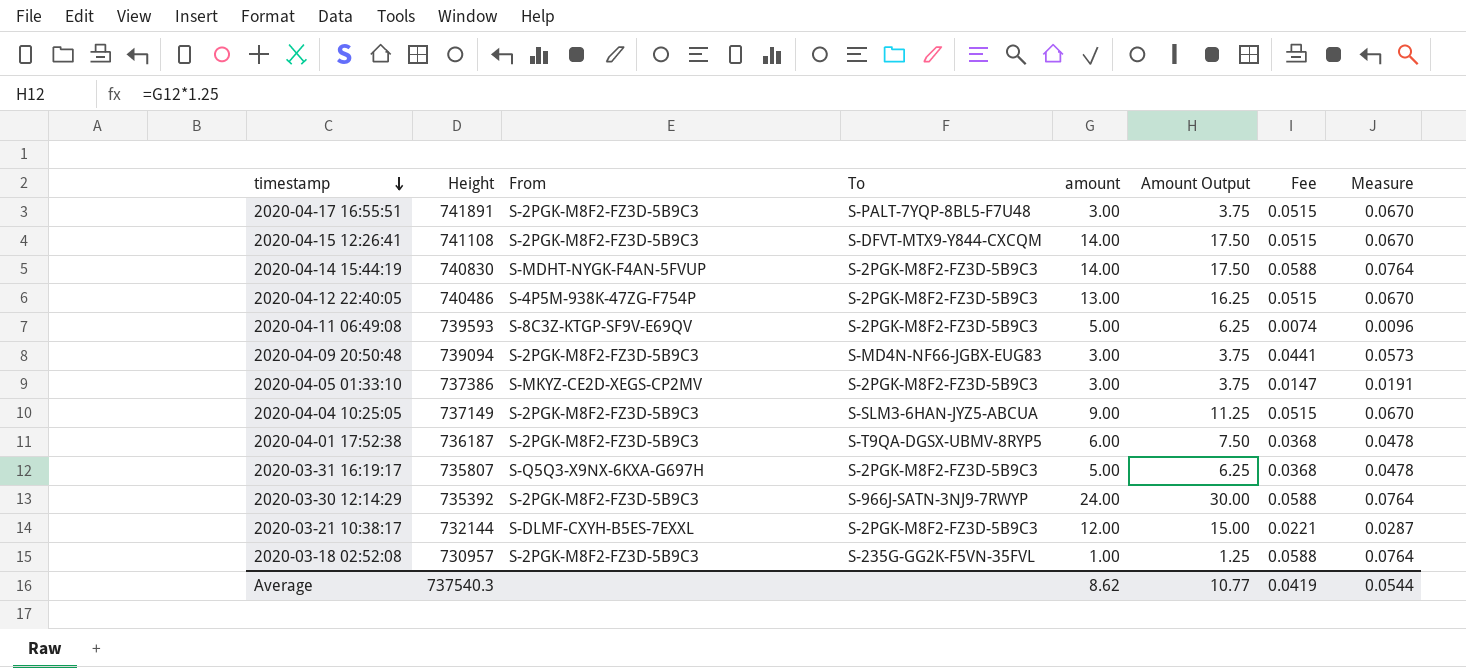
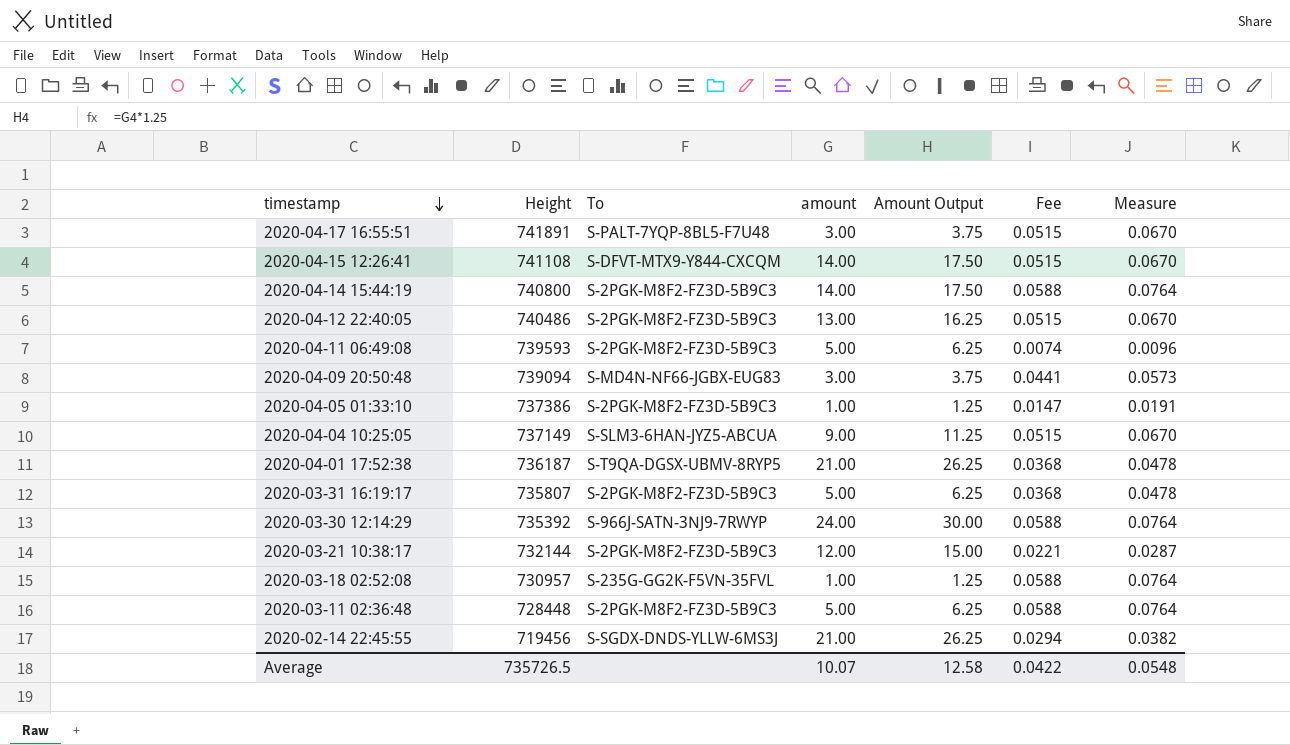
column From | position: 3 -> none
2020-04-14 15:44:19 | Height: 740830 -> 740800
2020-04-05 01:33:10 | amount: 3.00 -> 1.00
2020-04-05 01:33:10 | Amount Output: 3.75 -> 1.25
2020-04-01 17:52:38 | amount: 6.00 -> 21.00
2020-04-01 17:52:38 | Amount Output: 7.50 -> 26.25
row 2020-03-11 02:36:48: none -> 728448 | S-2PGK-M8F2-FZ3D-5B9C3 | 5.00 | 6.25 | 0.0588 | 0.0764
row 2020-02-14 22:45:55: none -> 719456 | S-SGDX-DNDS-YLLW-6MS3J | 21.00 | 26.25 | 0.0294 | 0.0382
Average | Height: 737540.3 -> 735726.5
Average | amount: 8.62 -> 10.07
Average | Amount Output: 10.77 -> 12.58
Average | Fee: 0.0419 -> 0.0422
Average | Measure: 0.0544 -> 0.0548

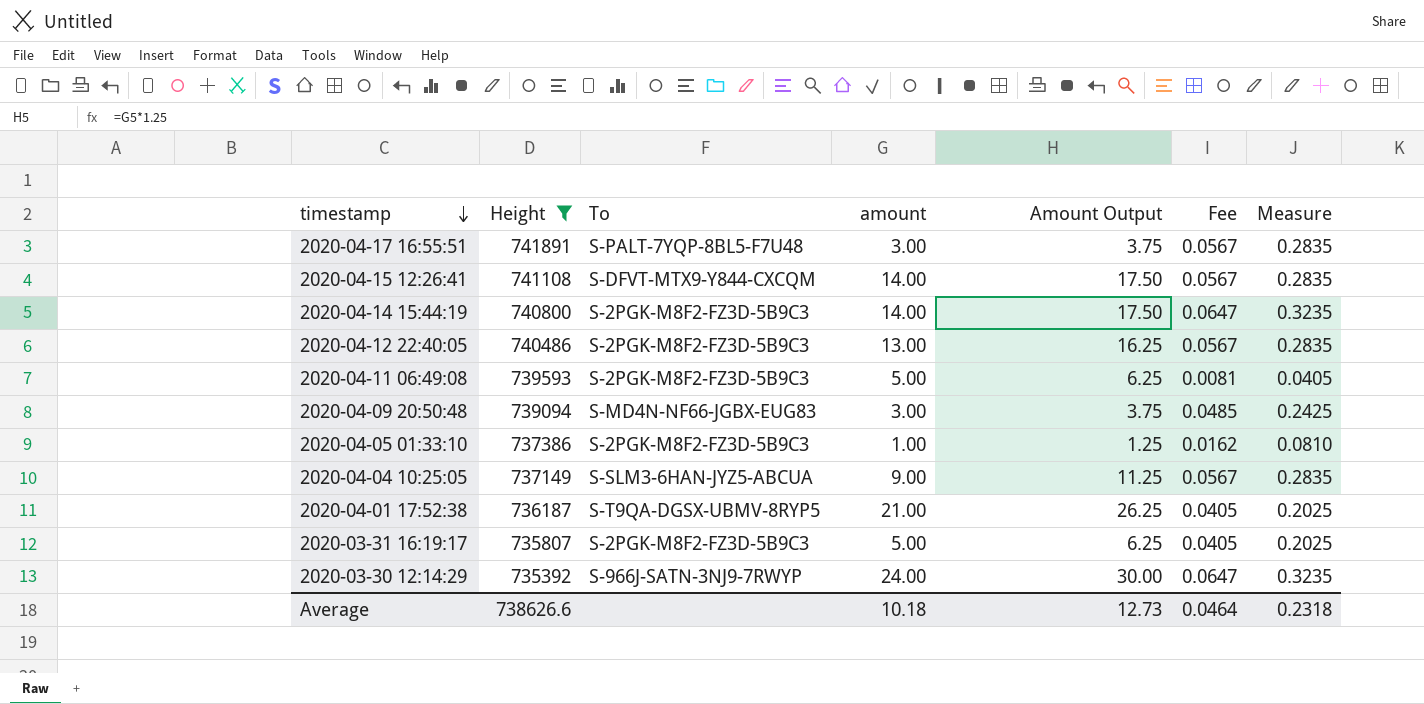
filter: none -> Height >= 735392
column Measure | formula: [Fee] * 1.3 -> [Fee] * 5
2020-04-17 16:55:51 | Fee: 0.0515 -> 0.0567
2020-04-15 12:26:41 | Fee: 0.0515 -> 0.0567
2020-04-14 15:44:19 | Fee: 0.0588 -> 0.0647
2020-04-12 22:40:05 | Fee: 0.0515 -> 0.0567
2020-04-11 06:49:08 | Fee: 0.0074 -> 0.0081
2020-04-09 20:50:48 | Fee: 0.0441 -> 0.0485
2020-04-05 01:33:10 | Fee: 0.0147 -> 0.0162
2020-04-04 10:25:05 | Fee: 0.0515 -> 0.0567
2020-04-01 17:52:38 | Fee: 0.0368 -> 0.0405
2020-03-31 16:19:17 | Fee: 0.0368 -> 0.0405
2020-03-30 12:14:29 | Fee: 0.0588 -> 0.0647
Average | Height: 735726.5 -> 738626.6
Average | amount: 10.07 -> 10.18
Average | Amount Output: 12.58 -> 12.73
Average | Fee: 0.0422 -> 0.0464
Average | Measure: 0.0548 -> 0.2318

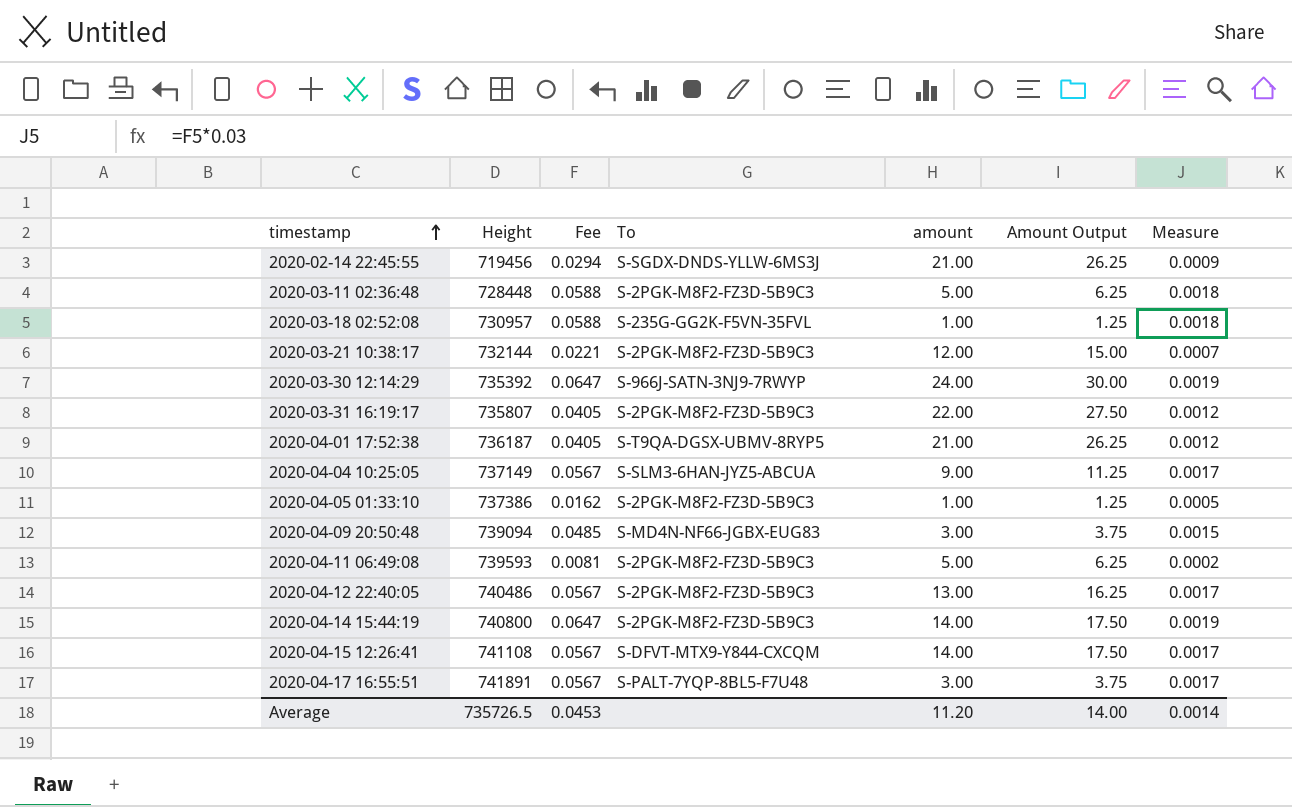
filter: Height >= 735392 -> none
row order: timestamp descending -> timestamp ascending
column Fee | position: 6 -> 3
column Measure | formula: [Fee] * 5 -> [Fee] * 0.03
2020-03-31 16:19:17 | amount: 5.00 -> 22.00
2020-03-31 16:19:17 | Amount Output: 6.25 -> 27.50
Average | Height: 738626.6 -> 735726.5
Average | Fee: 0.0464 -> 0.0453
Average | amount: 10.18 -> 11.20
Average | Amount Output: 12.73 -> 14.00
Average | Measure: 0.2318 -> 0.0014

